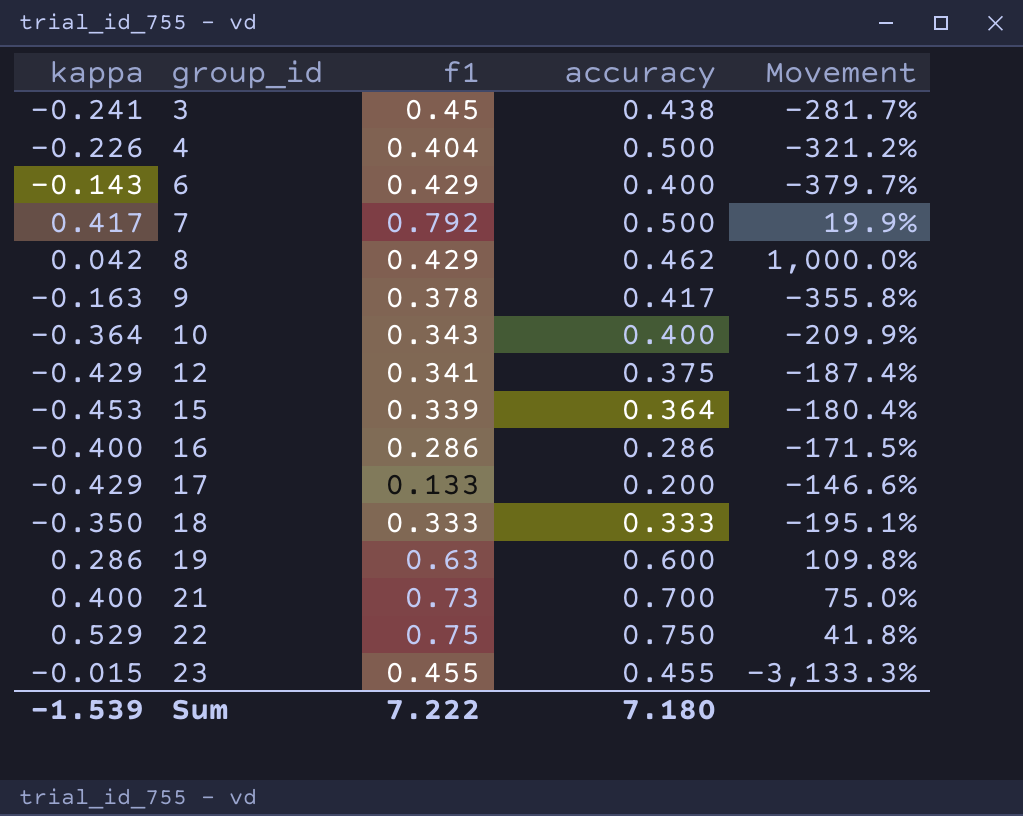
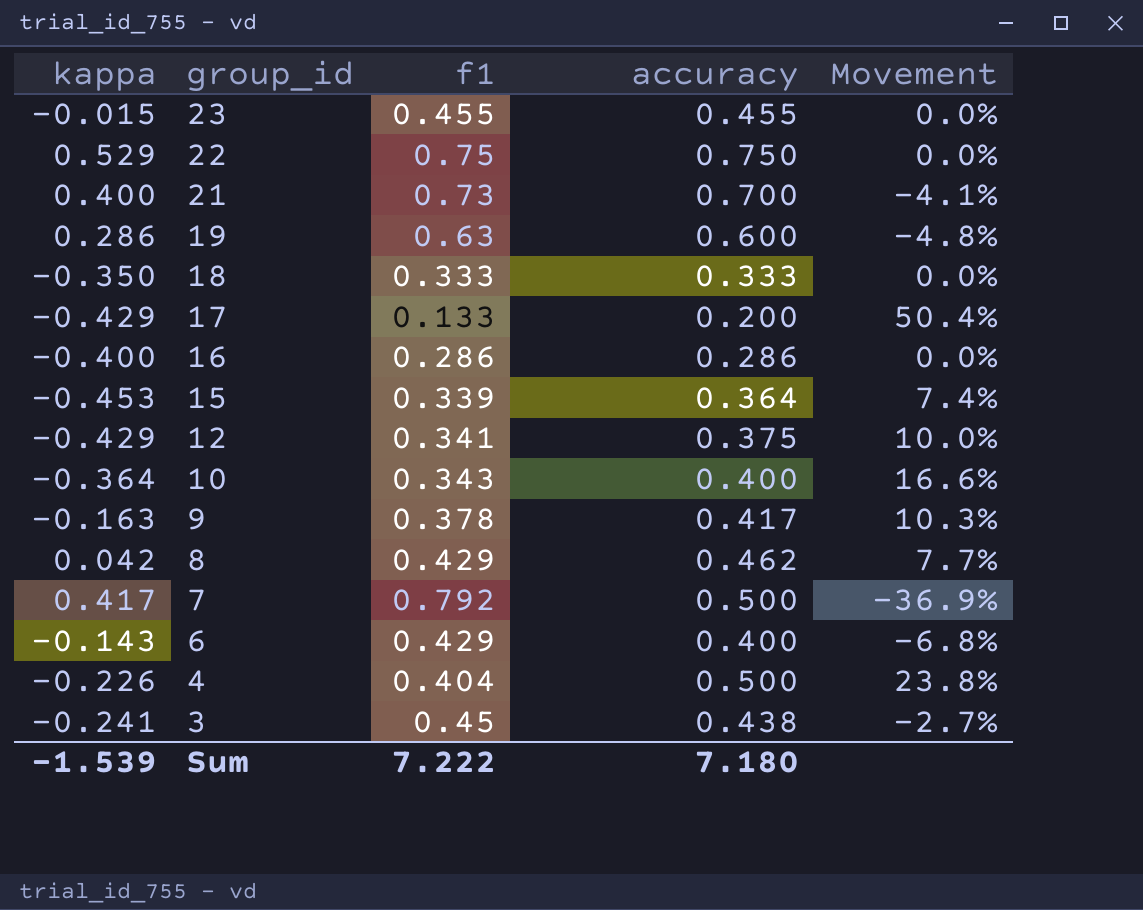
row order: group_id ascending -> group_id descending
column Movement | formula: ([accuracy] - [kappa]) / [kappa] -> ([accuracy] - [f1]) / [f1]

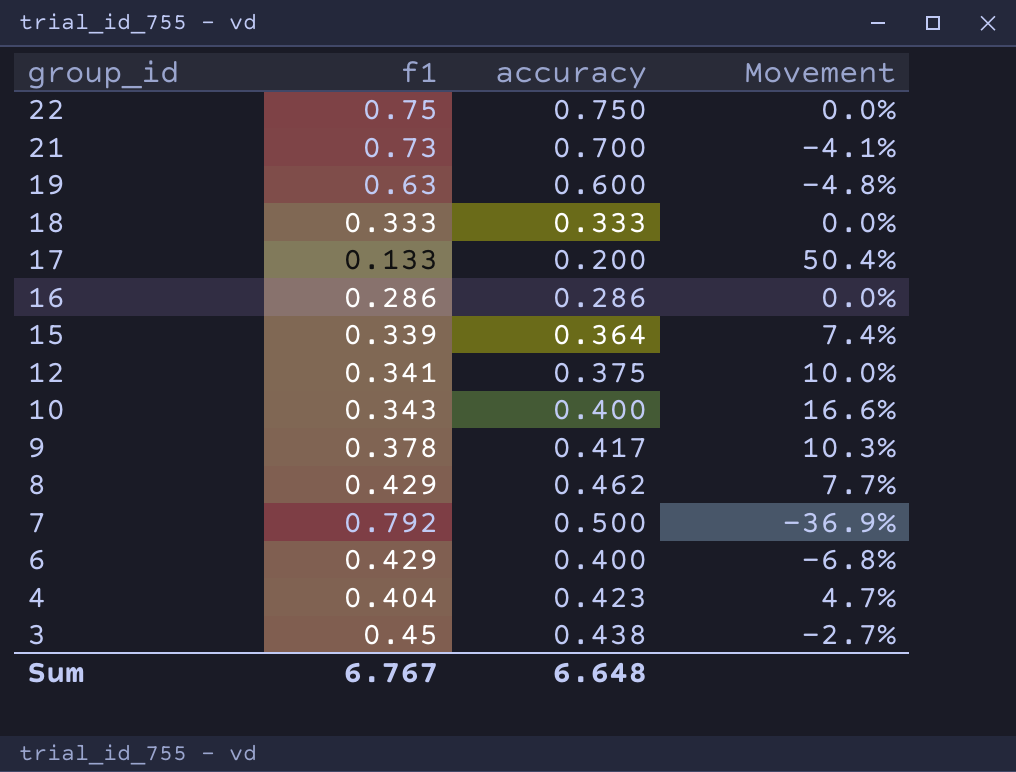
column kappa | position: 1 -> none
row 23: -0.015 | 0.455 | 0.455 | 0.0% -> none
4 | accuracy: 0.500 -> 0.423
4 | Movement: 23.8% -> 4.7%
Sum | f1: 7.222 -> 6.767
Sum | accuracy: 7.180 -> 6.648

